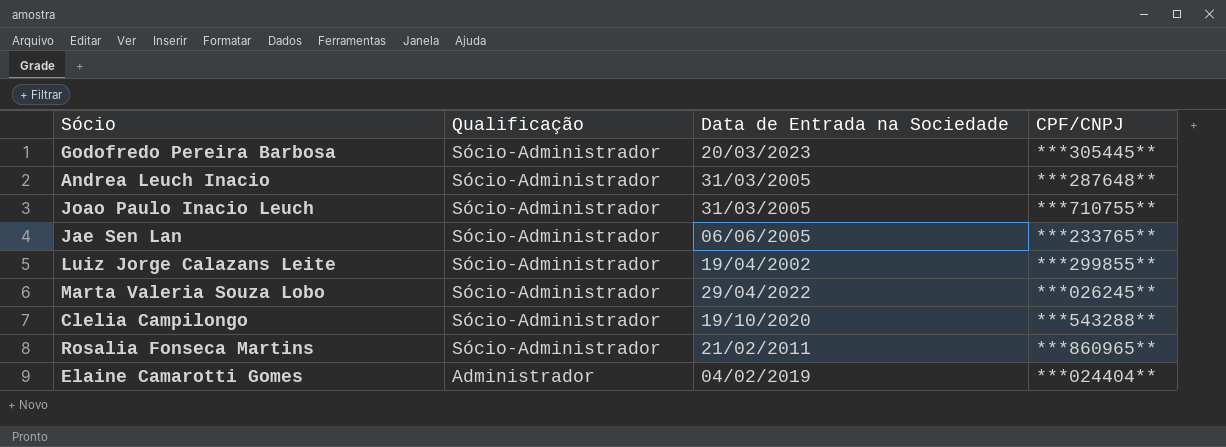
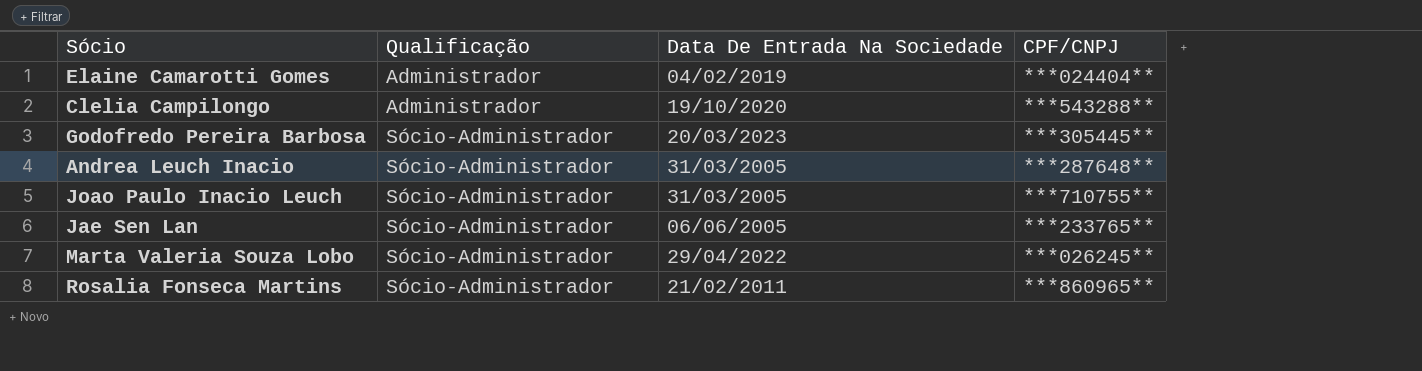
row order: Qualificação descending -> Qualificação ascending
column name: Data de Entrada na Sociedade -> Data De Entrada Na Sociedade
row Luiz Jorge Calazans Leite: Sócio-Administrador | 19/04/2002 | ***299855** -> none
Clelia Campilongo | Qualificação: Sócio-Administrador -> Administrador

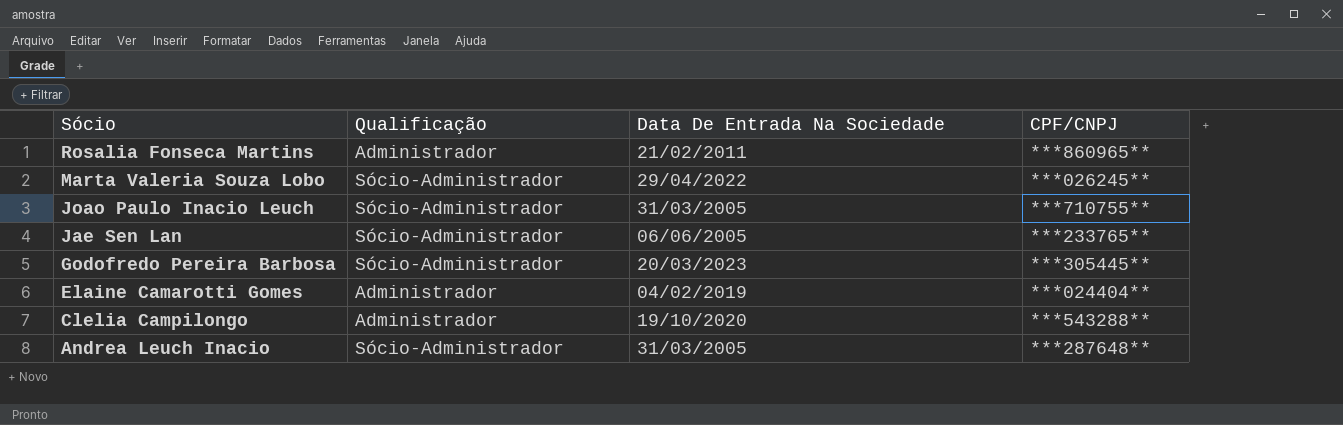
row order: Qualificação ascending -> Sócio descending
Rosalia Fonseca Martins | Qualificação: Sócio-Administrador -> Administrador

